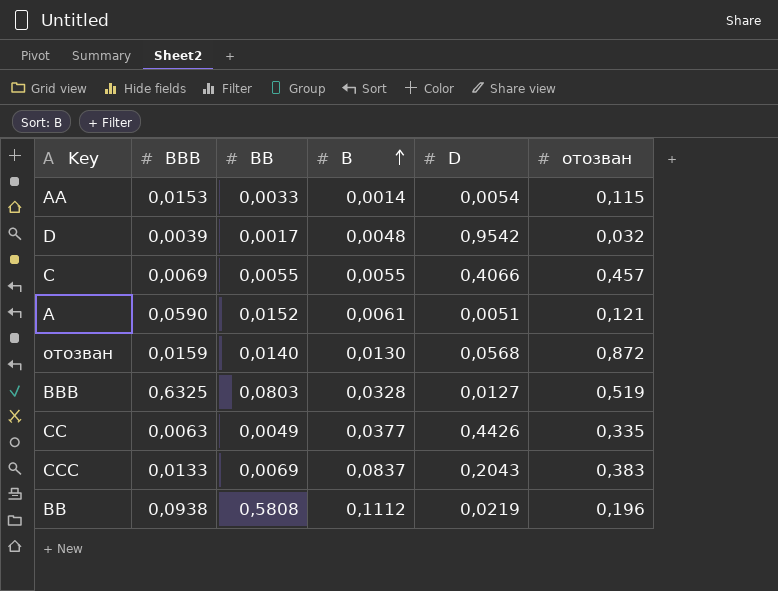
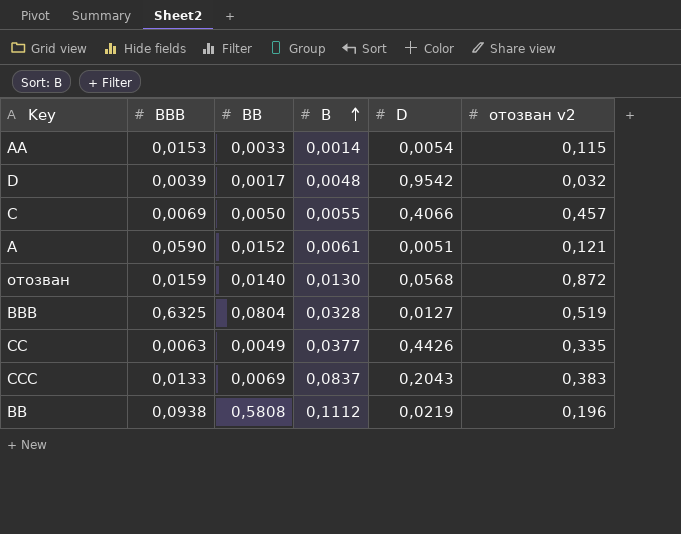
column name: отозван -> отозван v2
C | BB: 0,0055 -> 0,0050
BBB | BB: 0,0803 -> 0,0804

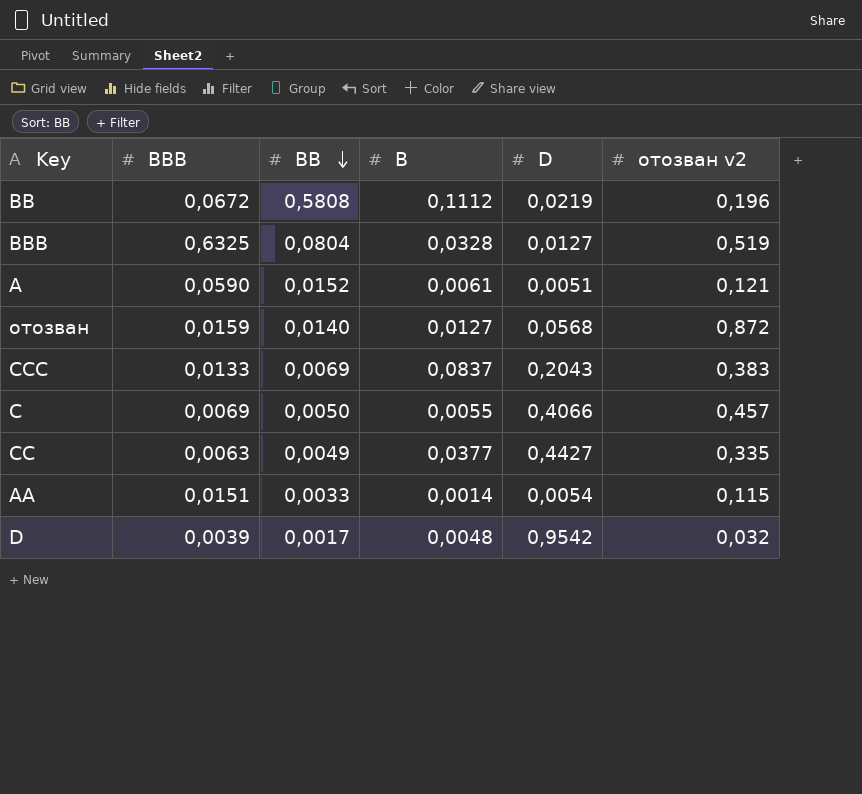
row order: B ascending -> BB descending
BB | BBB: 0,0938 -> 0,0672
отозван | B: 0,0130 -> 0,0127
CC | D: 0,4426 -> 0,4427
AA | BBB: 0,0153 -> 0,0151

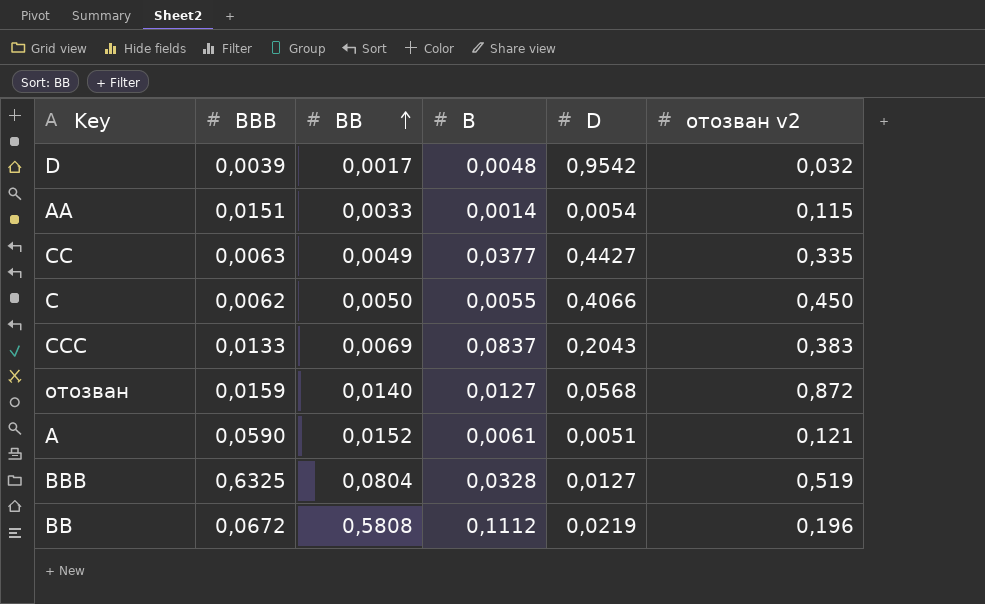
row order: BB descending -> BB ascending
C | BBB: 0,0069 -> 0,0062
C | отозван v2: 0,457 -> 0,450

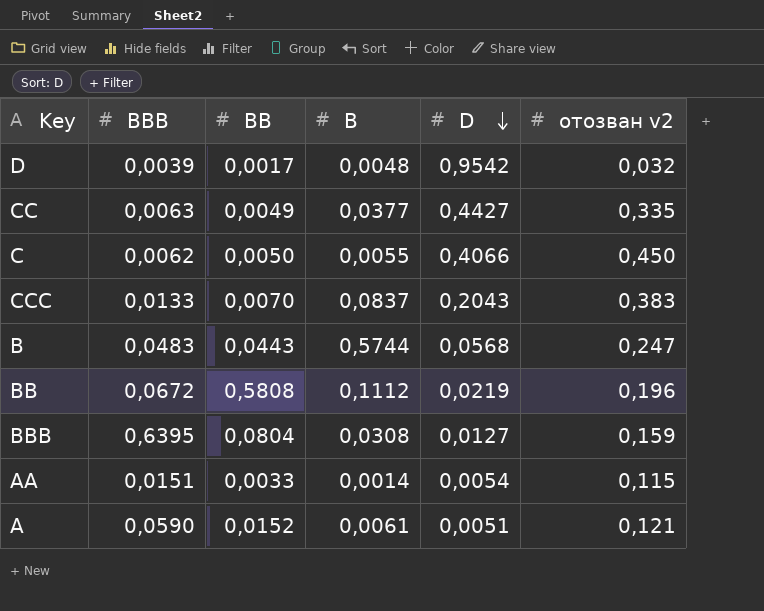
row order: BB ascending -> D descending
row отозван: 0,0159 | 0,0140 | 0,0127 | 0,0568 | 0,872 -> none
CCC | BB: 0,0069 -> 0,0070
row B: none -> 0,0483 | 0,0443 | 0,5744 | 0,0568 | 0,247
BBB | BBB: 0,6325 -> 0,6395
BBB | B: 0,0328 -> 0,0308
BBB | отозван v2: 0,519 -> 0,159

